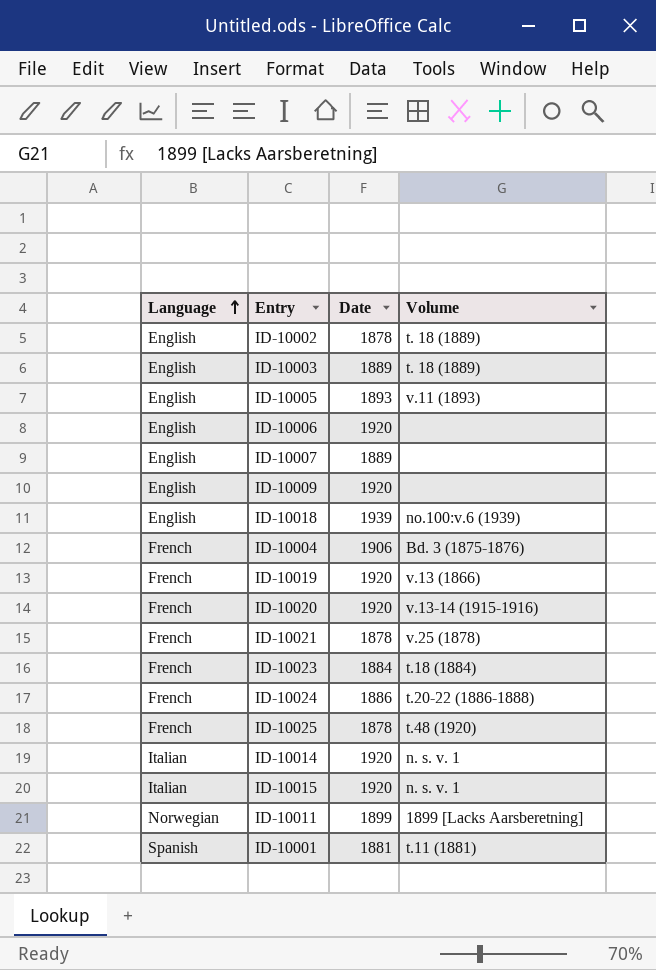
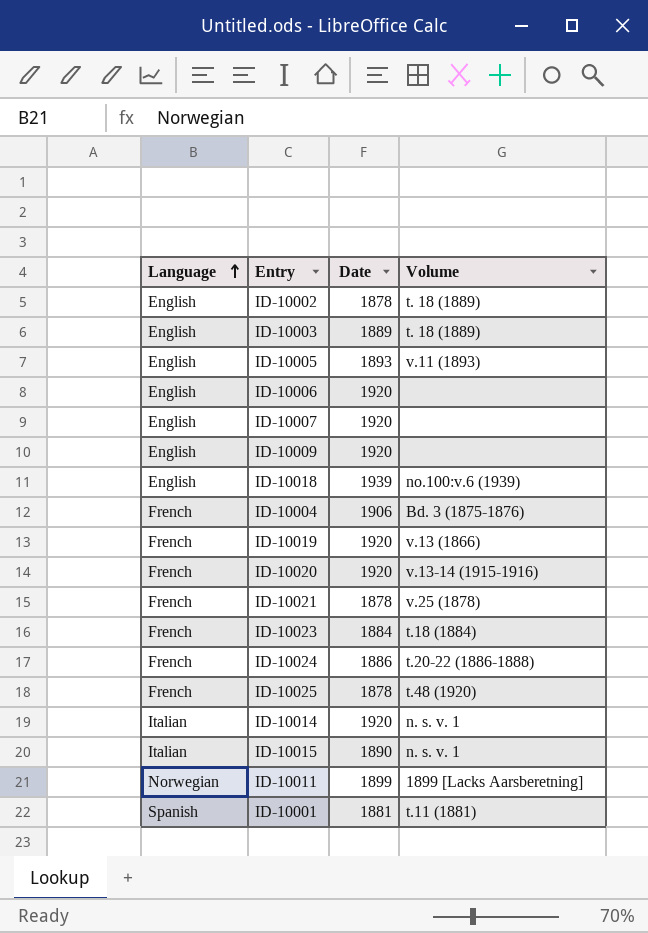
ID-10007 | Date: 1889 -> 1920
ID-10015 | Date: 1920 -> 1890

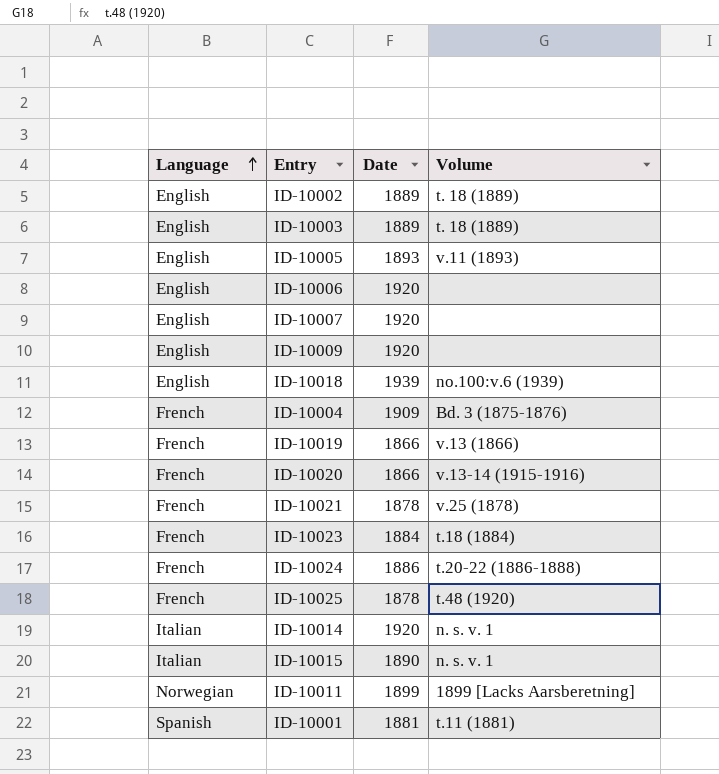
ID-10002 | Date: 1878 -> 1889
ID-10004 | Date: 1906 -> 1909
ID-10019 | Date: 1920 -> 1866
ID-10020 | Date: 1920 -> 1866

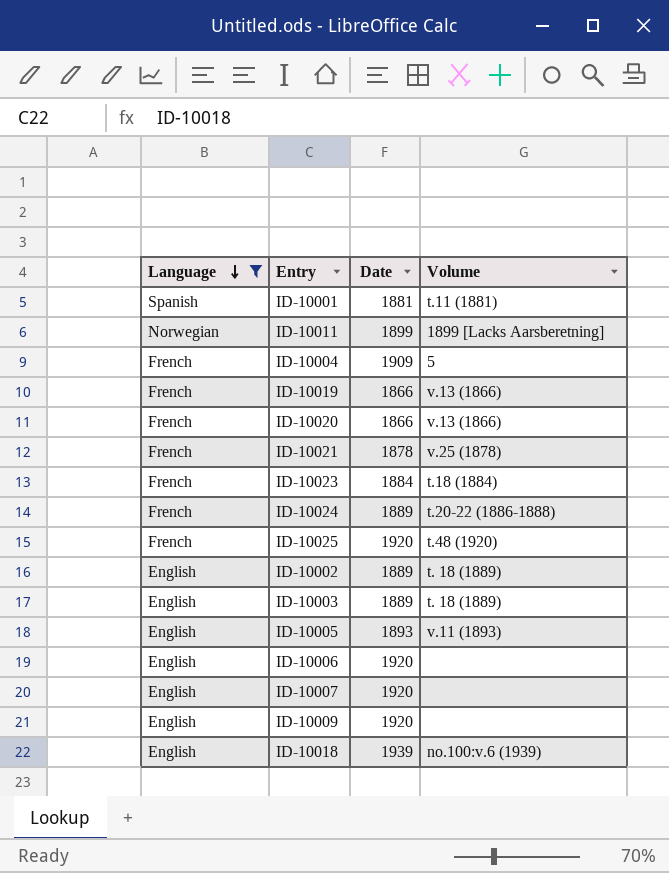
filter: none -> Language != Italian
row order: Language ascending -> Language descending
ID-10004 | Volume: Bd. 3 (1875-1876) -> 5
ID-10020 | Volume: v.13-14 (1915-1916) -> v.13 (1866)
ID-10024 | Date: 1886 -> 1889
ID-10025 | Date: 1878 -> 1920

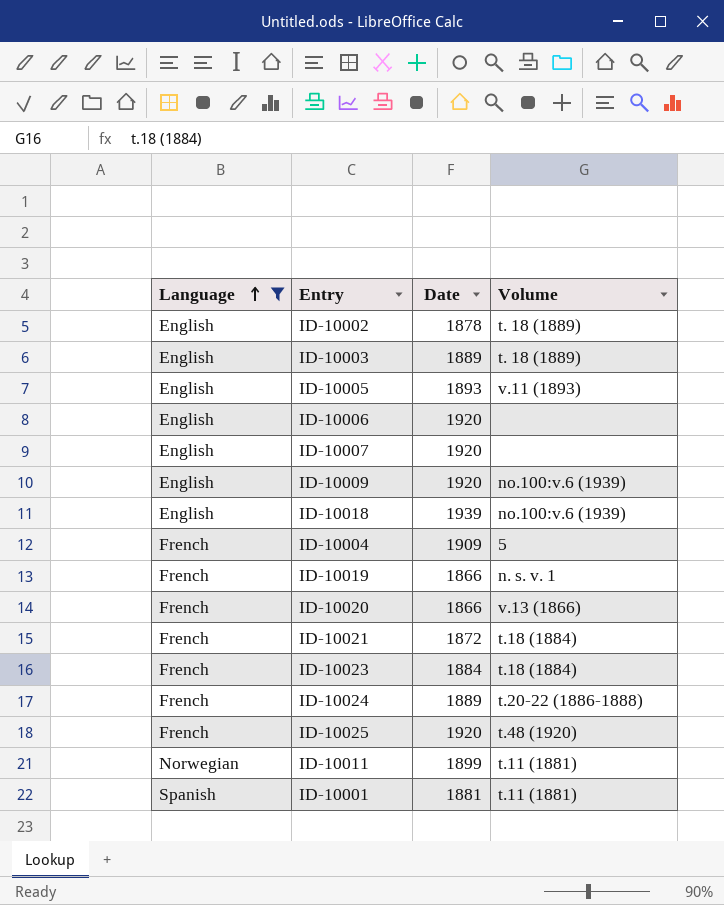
row order: Language descending -> Language ascending
ID-10002 | Date: 1889 -> 1878
ID-10009 | Volume: none -> no.100:v.6 (1939)
ID-10019 | Volume: v.13 (1866) -> n. s. v. 1
ID-10021 | Date: 1878 -> 1872
ID-10021 | Volume: v.25 (1878) -> t.18 (1884)
ID-10011 | Volume: 1899 [Lacks Aarsberetning] -> t.11 (1881)

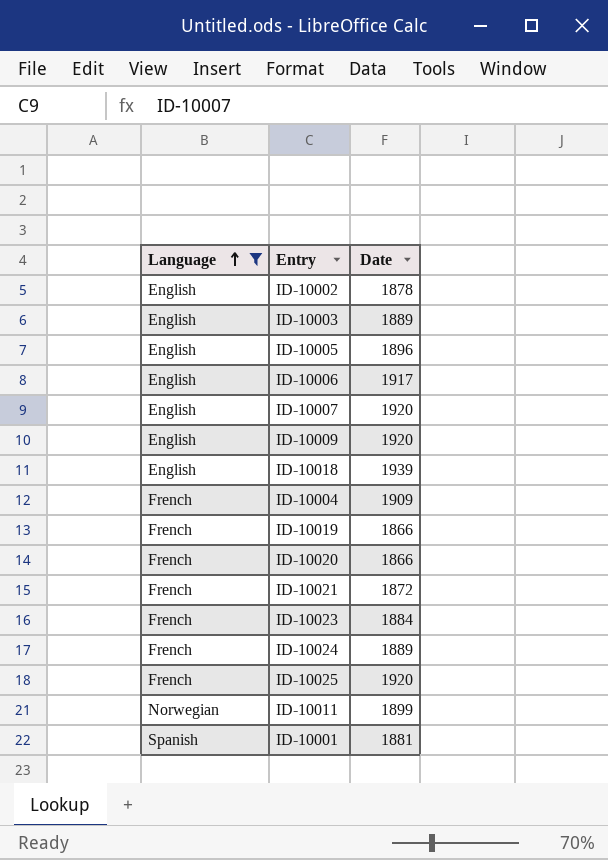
column Volume | position: 4 -> none
ID-10005 | Date: 1893 -> 1896
ID-10006 | Date: 1920 -> 1917

